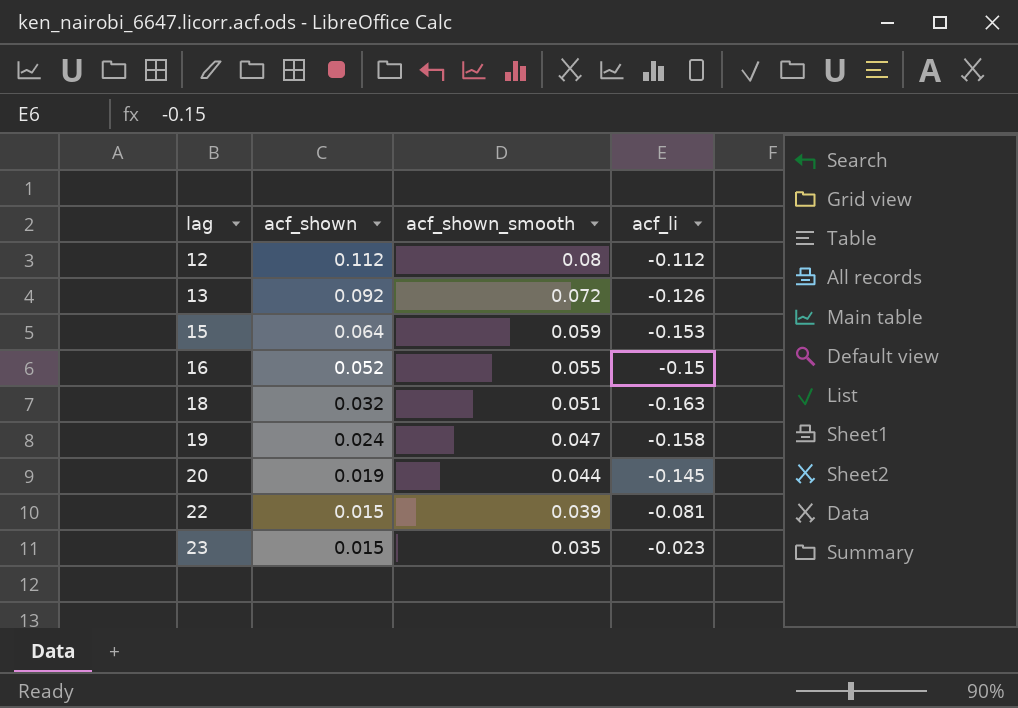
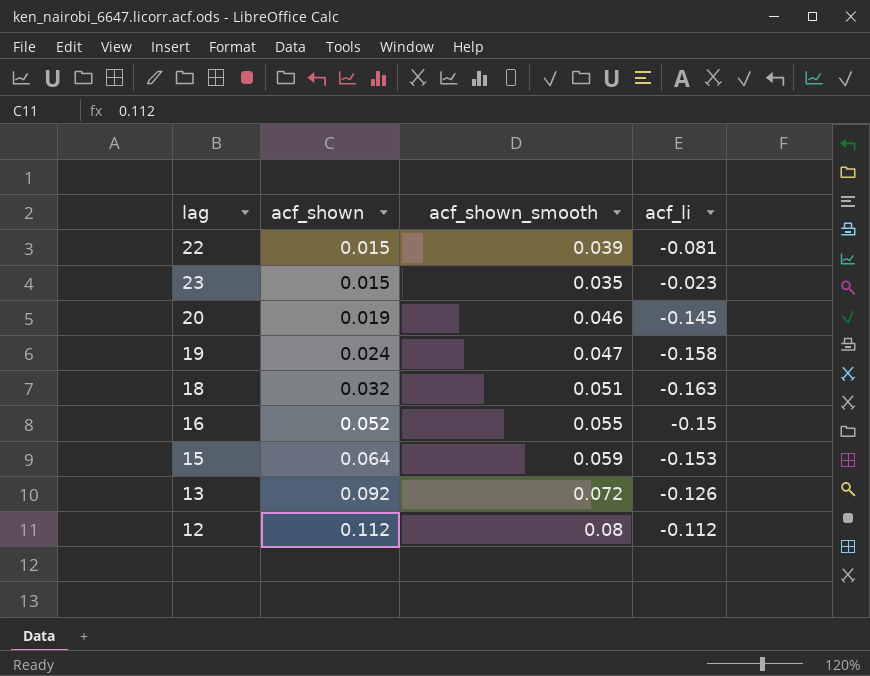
row order: lag ascending -> acf_shown ascending
20 | acf_shown_smooth: 0.044 -> 0.046

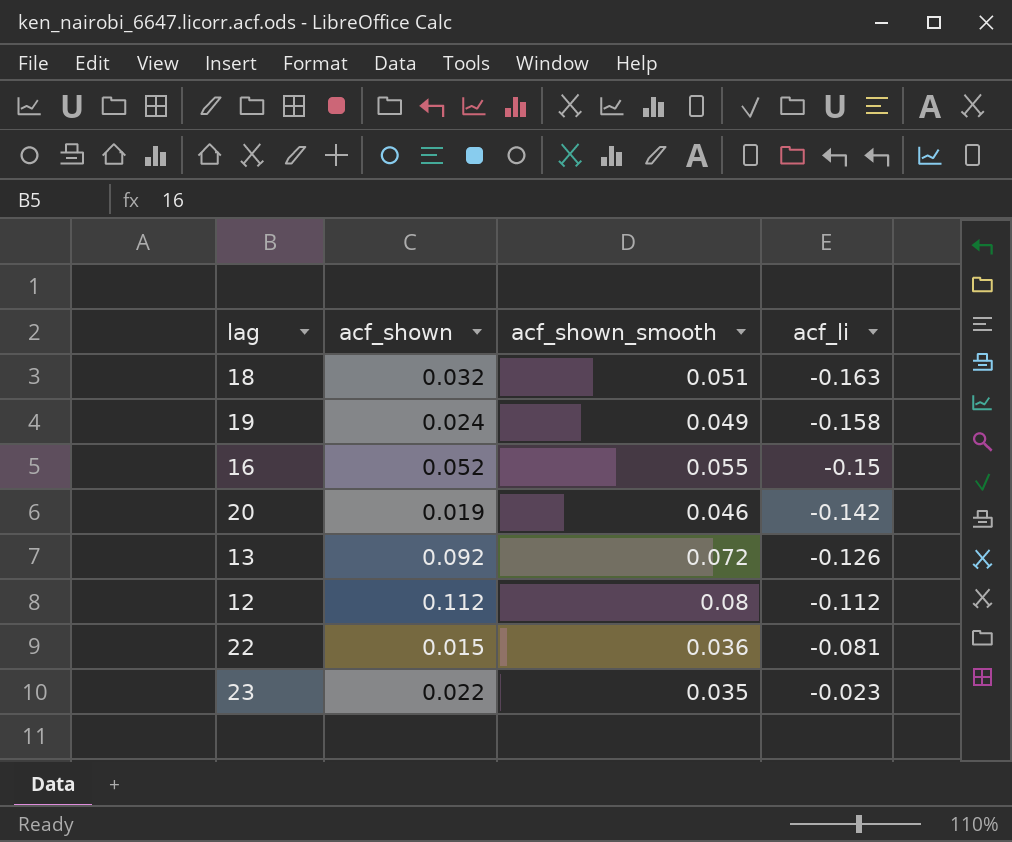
row order: acf_shown ascending -> acf_li ascending
row 15: 0.064 | 0.059 | -0.153 -> none
19 | acf_shown_smooth: 0.047 -> 0.049
20 | acf_li: -0.145 -> -0.142
22 | acf_shown_smooth: 0.039 -> 0.036
23 | acf_shown: 0.015 -> 0.022

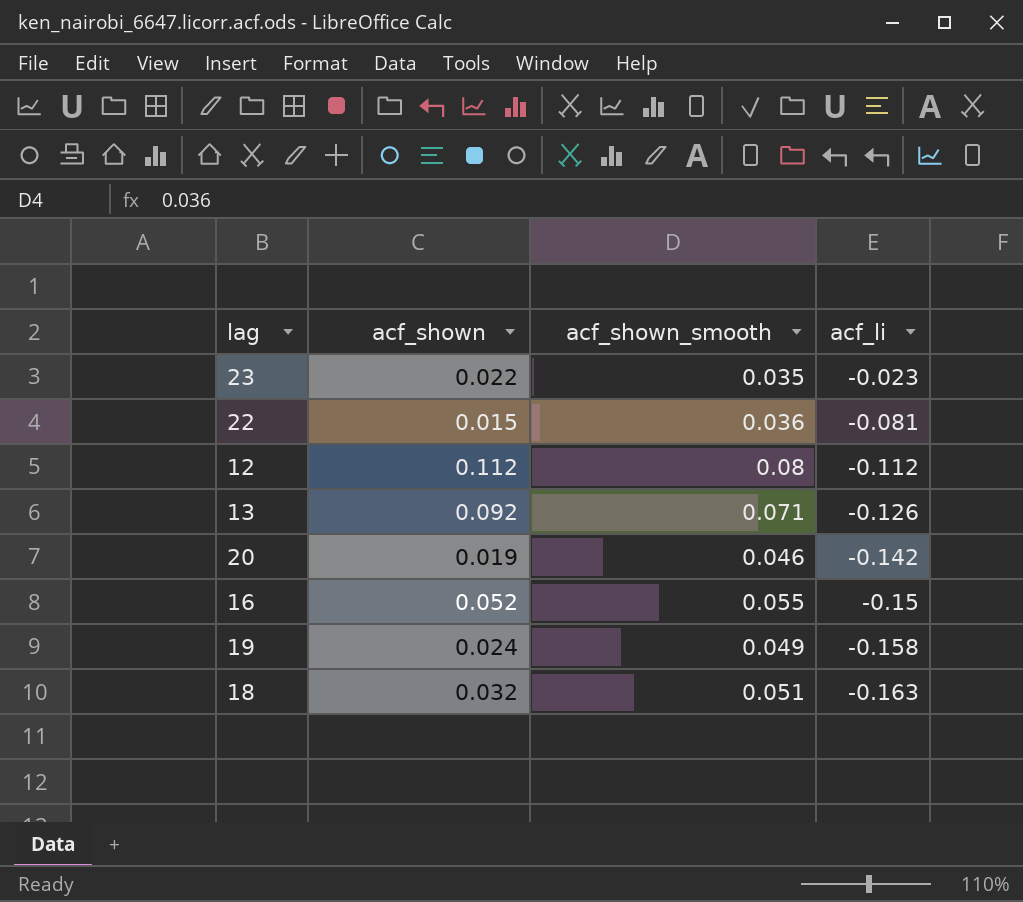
row order: acf_li ascending -> acf_li descending
13 | acf_shown_smooth: 0.072 -> 0.071

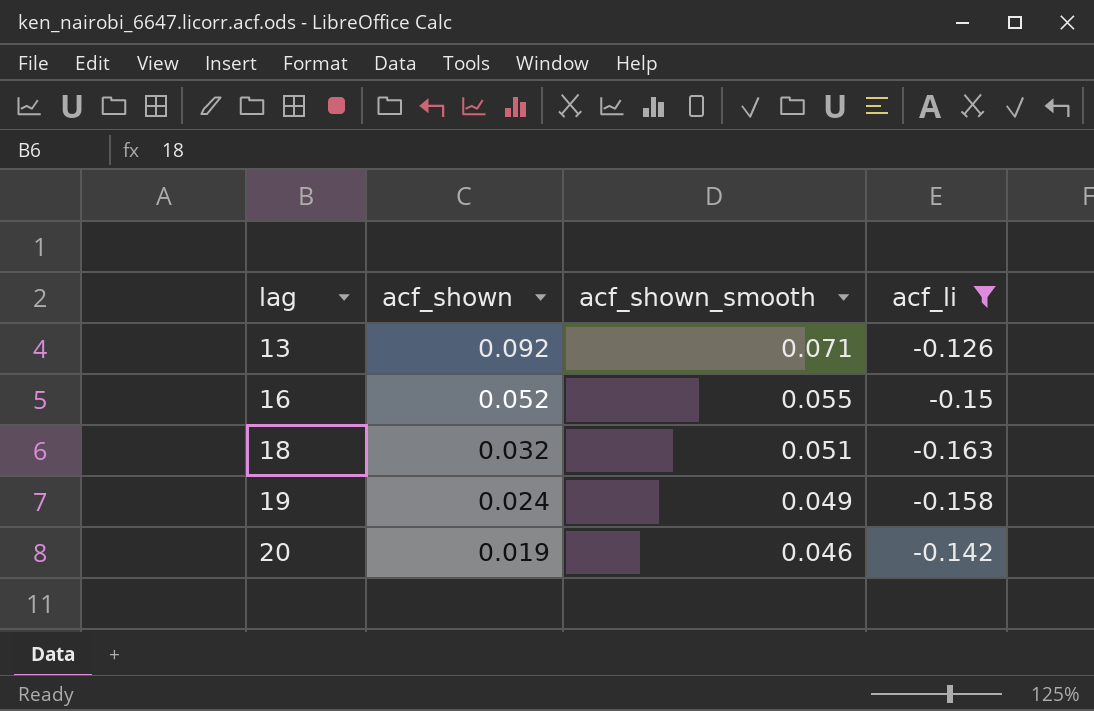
filter: none -> acf_li <= -0.126
row order: acf_li descending -> lag ascending

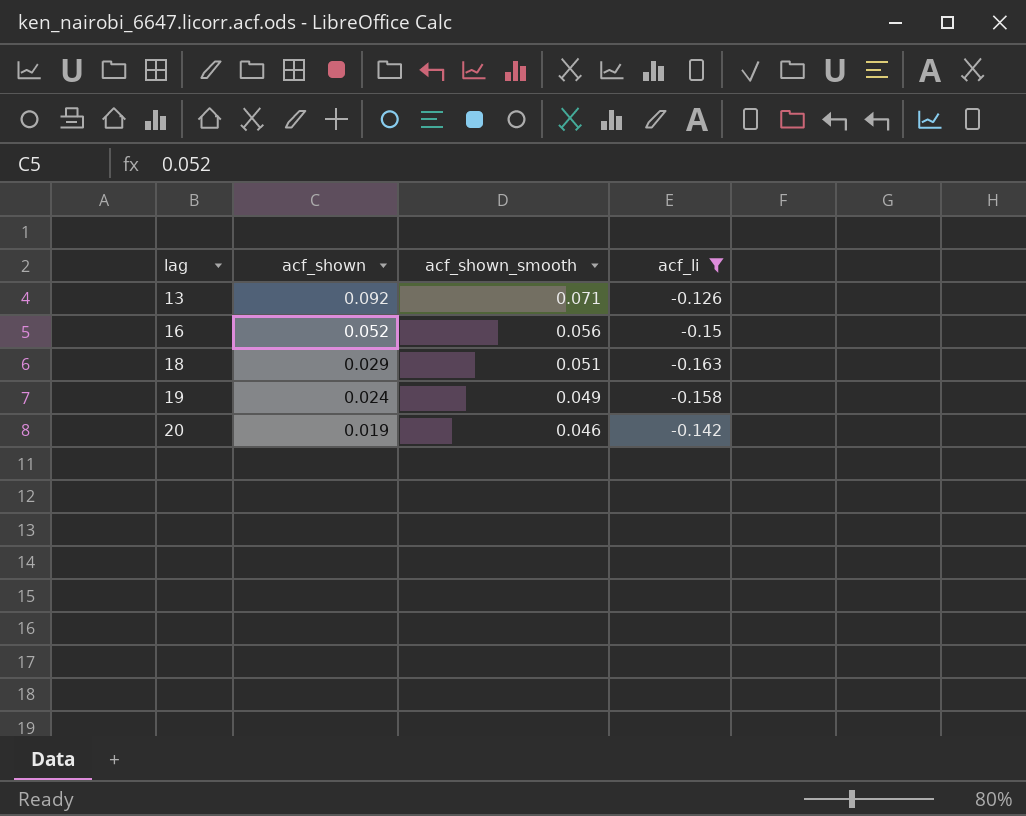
16 | acf_shown_smooth: 0.055 -> 0.056
18 | acf_shown: 0.032 -> 0.029

